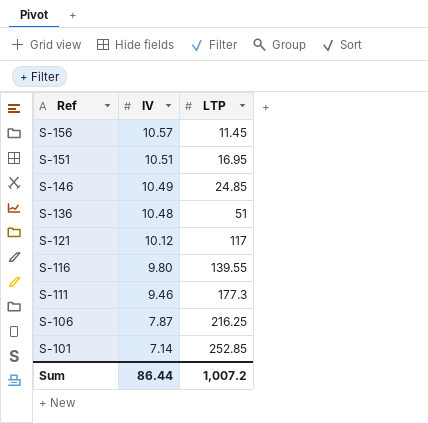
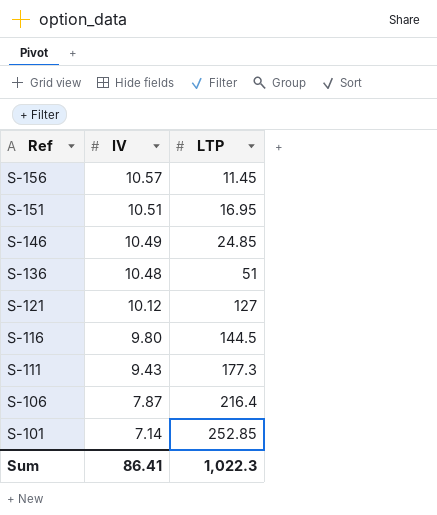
S-121 | LTP: 117 -> 127
S-116 | LTP: 139.55 -> 144.5
S-111 | IV: 9.46 -> 9.43
S-106 | LTP: 216.25 -> 216.4
Sum | IV: 86.44 -> 86.41
Sum | LTP: 1,007.2 -> 1,022.3

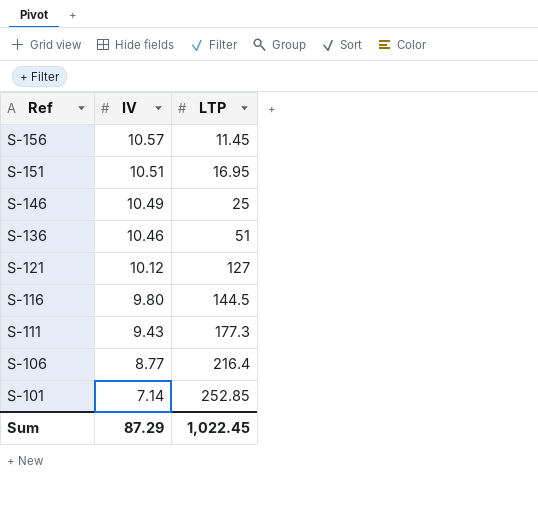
S-146 | LTP: 24.85 -> 25
S-136 | IV: 10.48 -> 10.46
S-106 | IV: 7.87 -> 8.77
Sum | IV: 86.41 -> 87.29
Sum | LTP: 1,022.3 -> 1,022.45

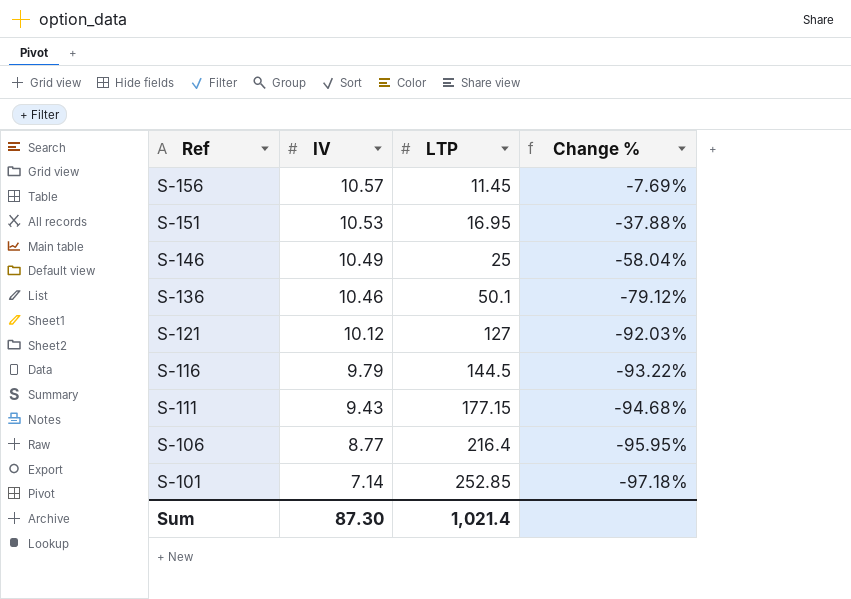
column Change % | formula: none -> ([IV] - [LTP]) / [LTP]
S-151 | IV: 10.51 -> 10.53
S-136 | LTP: 51 -> 50.1
S-116 | IV: 9.80 -> 9.79
S-111 | LTP: 177.3 -> 177.15
Sum | IV: 87.29 -> 87.30
Sum | LTP: 1,022.45 -> 1,021.4

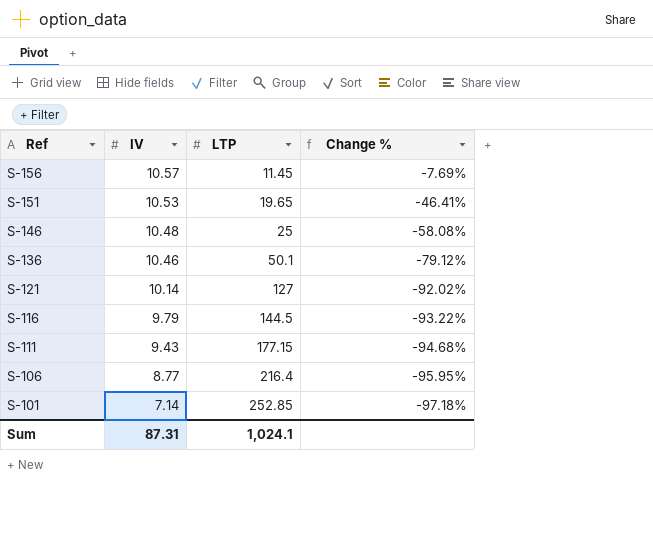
S-151 | LTP: 16.95 -> 19.65
S-151 | Change %: -37.88% -> -46.41%
S-146 | IV: 10.49 -> 10.48
S-146 | Change %: -58.04% -> -58.08%
S-121 | IV: 10.12 -> 10.14
S-121 | Change %: -92.03% -> -92.02%
Sum | IV: 87.30 -> 87.31
Sum | LTP: 1,021.4 -> 1,024.1

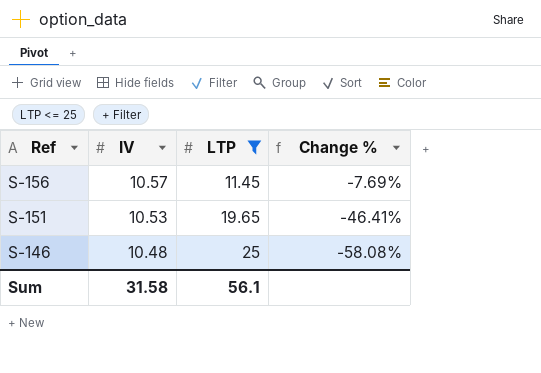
filter: none -> LTP <= 25
Sum | IV: 87.31 -> 31.58
Sum | LTP: 1,024.1 -> 56.1

